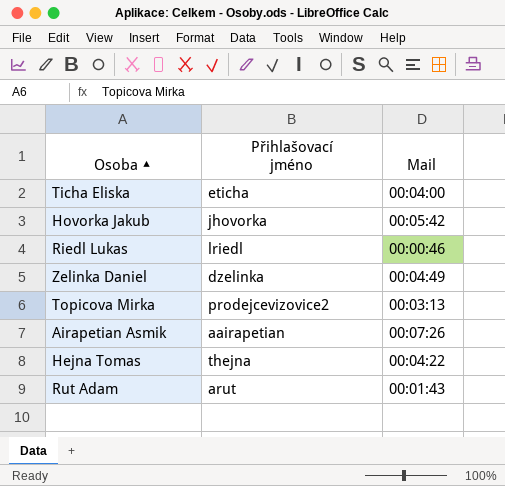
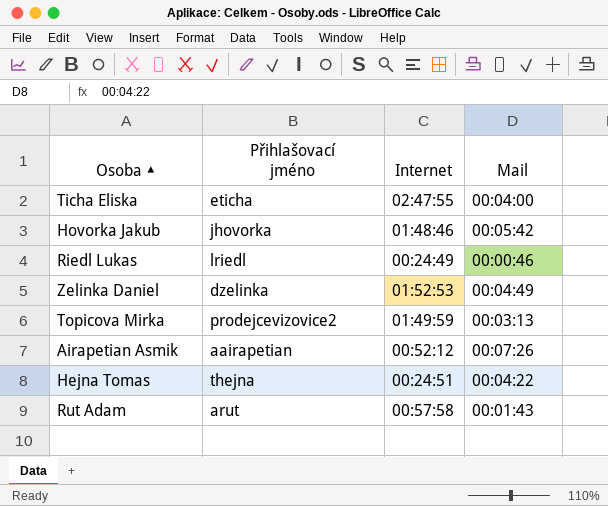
column Internet | position: none -> 3

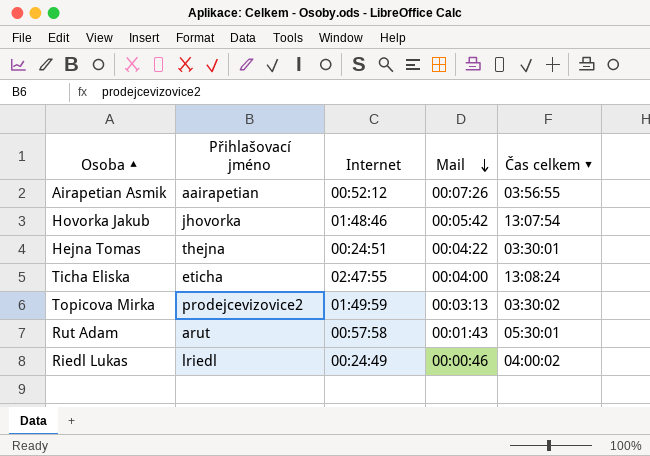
row order: none -> Mail descending
column Čas celkem ▼ | position: none -> 5
row Zelinka Daniel: dzelinka | 01:52:53 | 00:04:49 -> none

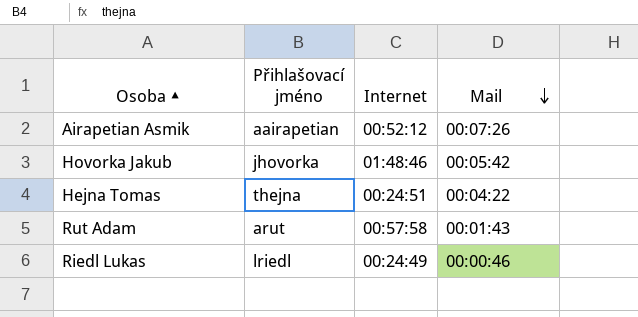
column Čas celkem ▼ | position: 5 -> none
row Ticha Eliska: eticha | 02:47:55 | 00:04:00 | 13:08:24 -> none
row Topicova Mirka: prodejcevizovice2 | 01:49:59 | 00:03:13 | 03:30:02 -> none

